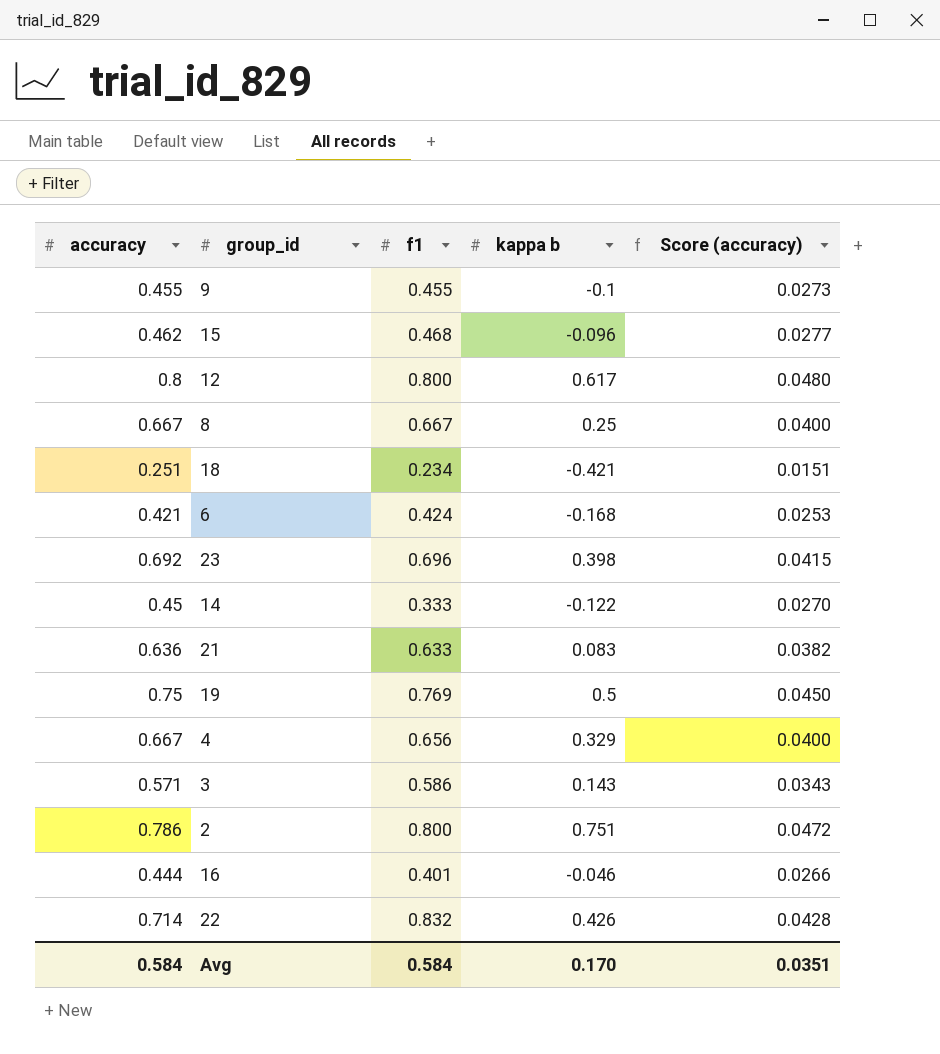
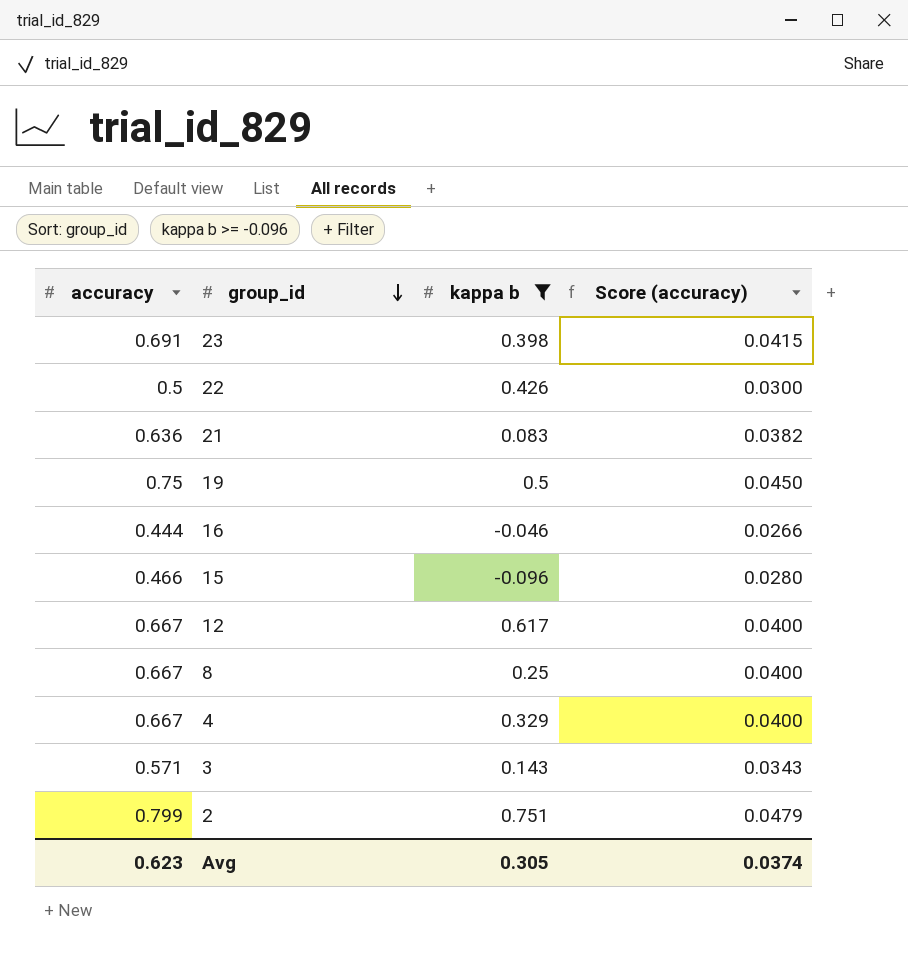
filter: none -> kappa b >= -0.096
row order: none -> group_id descending
column f1 | position: 3 -> none
23 | accuracy: 0.692 -> 0.691
22 | accuracy: 0.714 -> 0.5
22 | Score (accuracy): 0.0428 -> 0.0300
15 | accuracy: 0.462 -> 0.466
15 | Score (accuracy): 0.0277 -> 0.0280
12 | accuracy: 0.8 -> 0.667
12 | Score (accuracy): 0.0480 -> 0.0400
2 | accuracy: 0.786 -> 0.799
2 | Score (accuracy): 0.0472 -> 0.0479
Avg | accuracy: 0.584 -> 0.623
Avg | kappa b: 0.170 -> 0.305
Avg | Score (accuracy): 0.0351 -> 0.0374

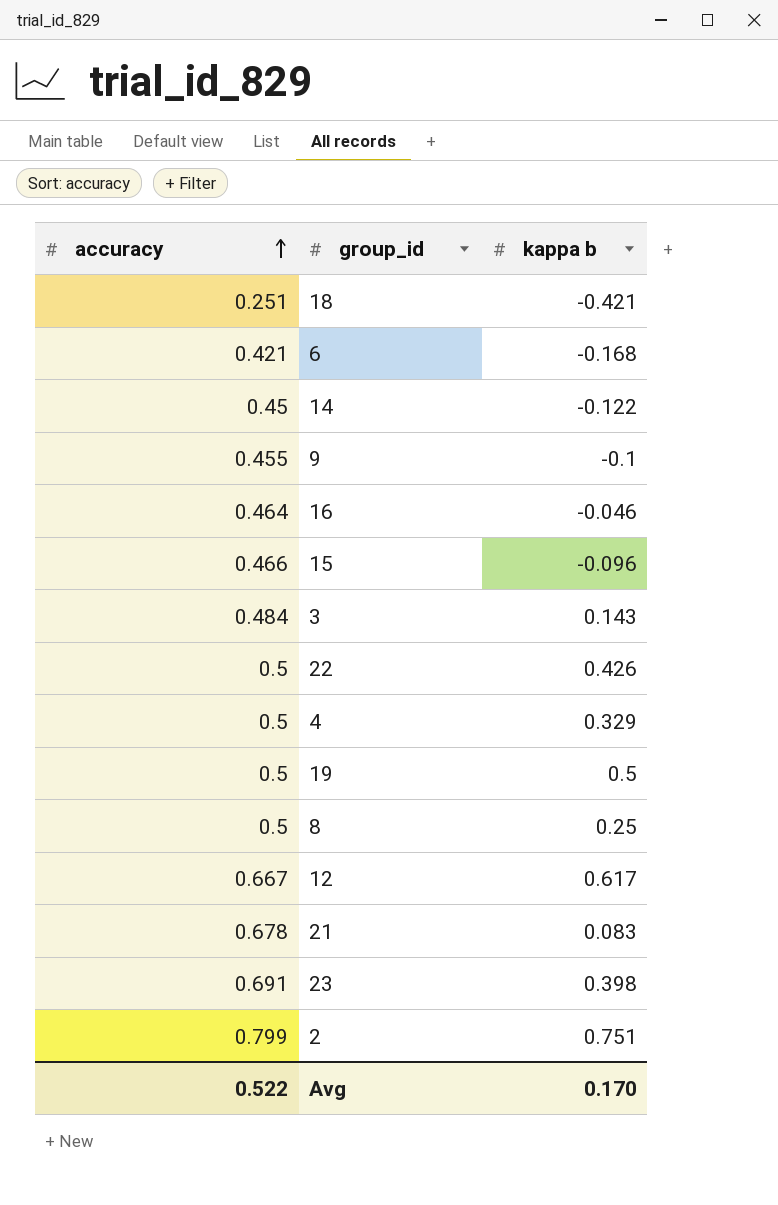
filter: kappa b >= -0.096 -> none
row order: group_id descending -> accuracy ascending
column Score (accuracy) | formula: [accuracy] * 0.06 -> none
16 | accuracy: 0.444 -> 0.464
3 | accuracy: 0.571 -> 0.484
4 | accuracy: 0.667 -> 0.5
19 | accuracy: 0.75 -> 0.5
8 | accuracy: 0.667 -> 0.5
21 | accuracy: 0.636 -> 0.678
Avg | accuracy: 0.623 -> 0.522
Avg | kappa b: 0.305 -> 0.170

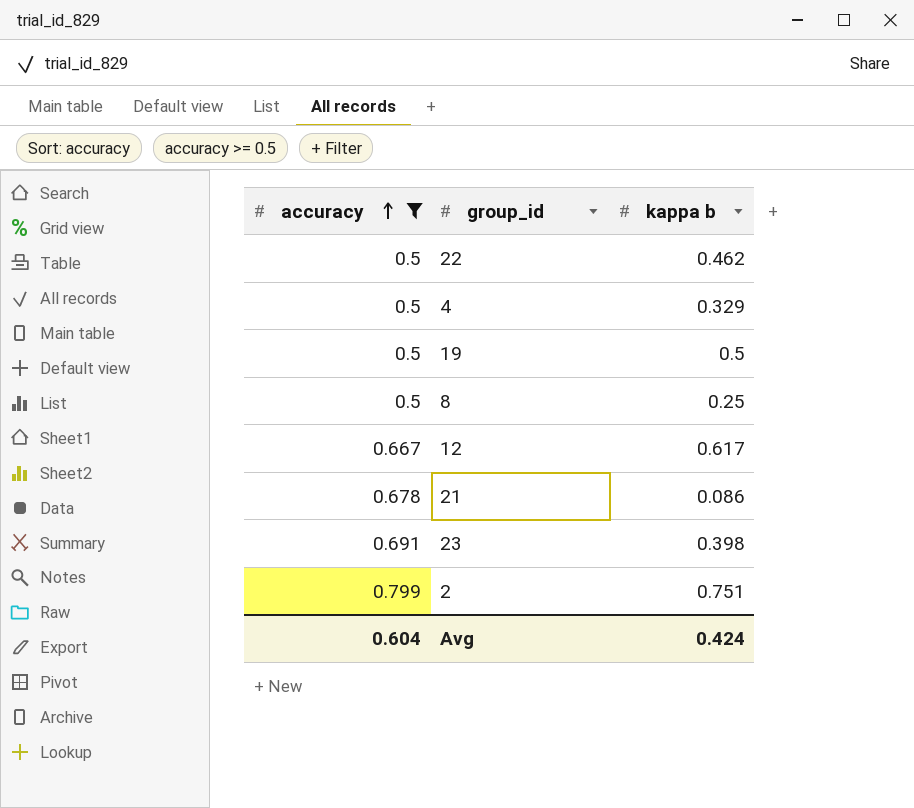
filter: none -> accuracy >= 0.5
22 | kappa b: 0.426 -> 0.462
21 | kappa b: 0.083 -> 0.086
Avg | accuracy: 0.522 -> 0.604
Avg | kappa b: 0.170 -> 0.424

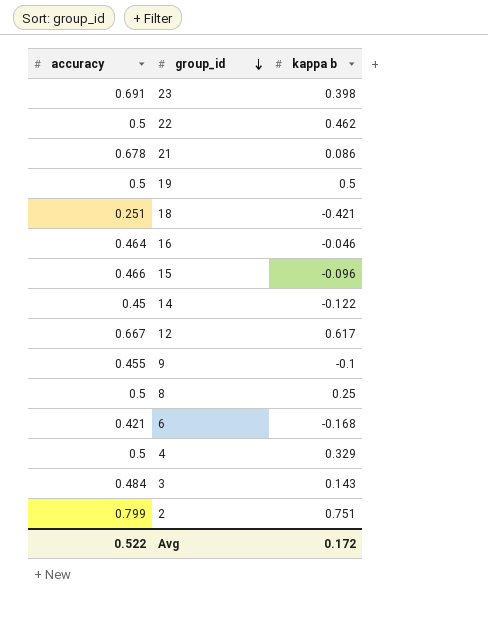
filter: accuracy >= 0.5 -> none
row order: accuracy ascending -> group_id descending
Avg | accuracy: 0.604 -> 0.522
Avg | kappa b: 0.424 -> 0.172

